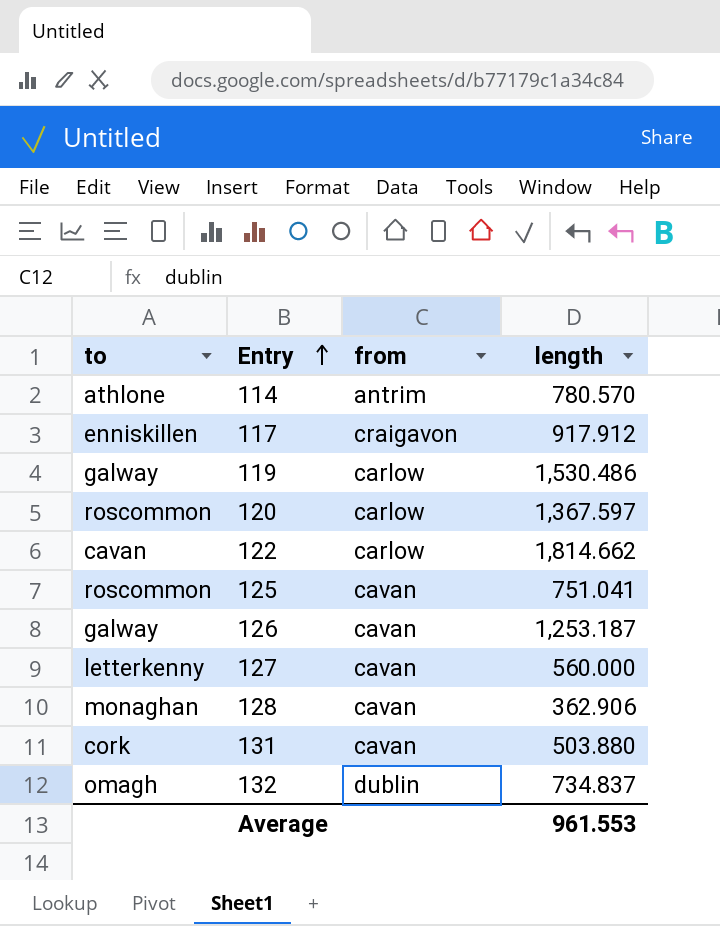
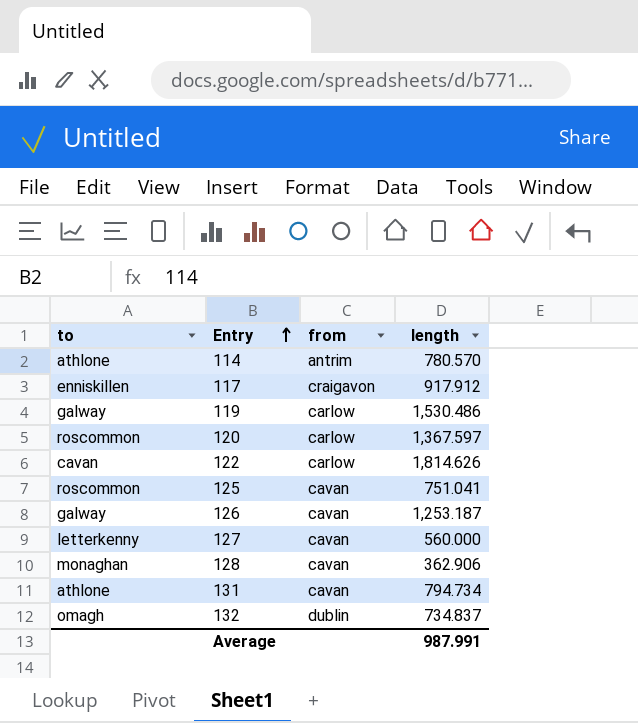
122 | length: 1,814.662 -> 1,814.626
131 | to: cork -> athlone
131 | length: 503.880 -> 794.734
Average | length: 961.553 -> 987.991

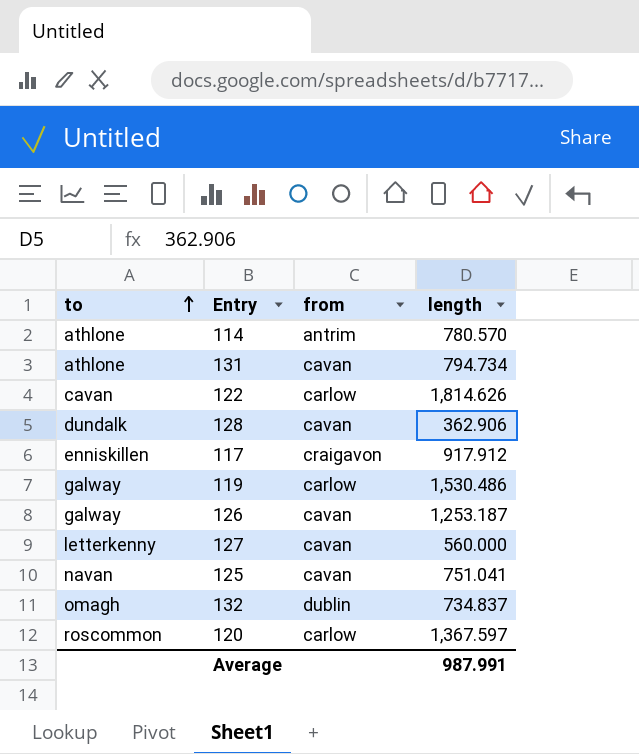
row order: Entry ascending -> to ascending
128 | to: monaghan -> dundalk
125 | to: roscommon -> navan

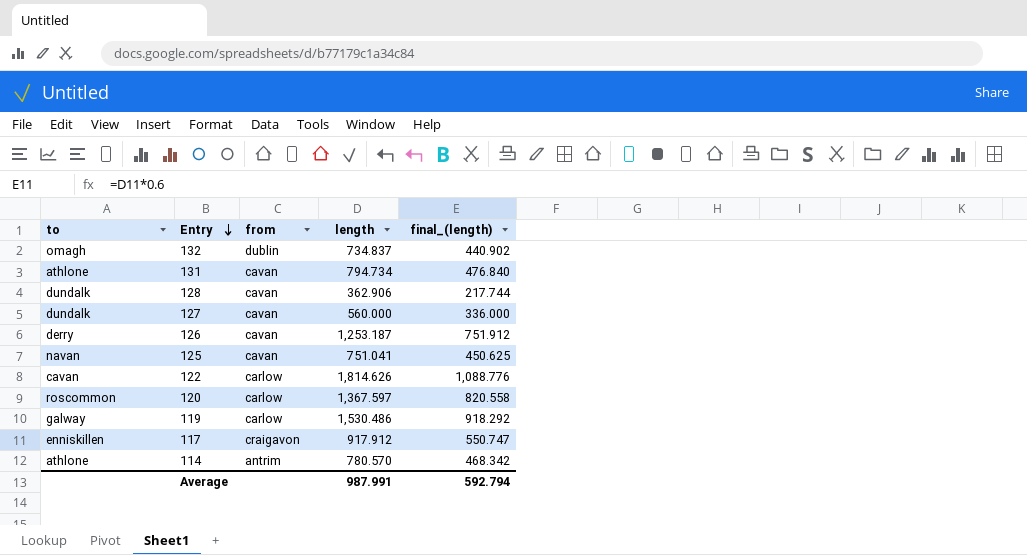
row order: to ascending -> Entry descending
column final_(length) | formula: none -> [length] * 0.6
127 | to: letterkenny -> dundalk
126 | to: galway -> derry

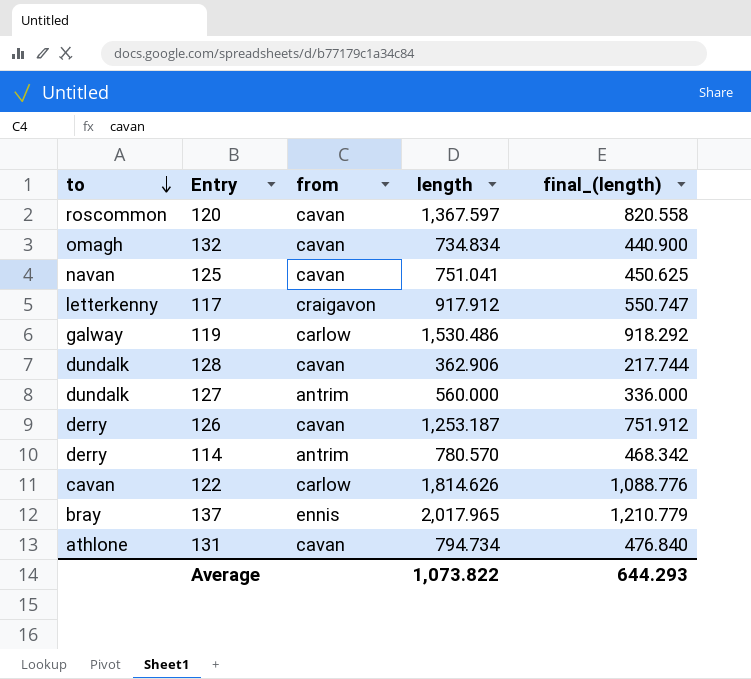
row order: Entry descending -> to descending
120 | from: carlow -> cavan
132 | from: dublin -> cavan
132 | length: 734.837 -> 734.834
132 | final_(length): 440.902 -> 440.900
117 | to: enniskillen -> letterkenny
127 | from: cavan -> antrim
114 | to: athlone -> derry
row 137: none -> bray | ennis | 2,017.965 | 1,210.779
Average | length: 987.991 -> 1,073.822
Average | final_(length): 592.794 -> 644.293

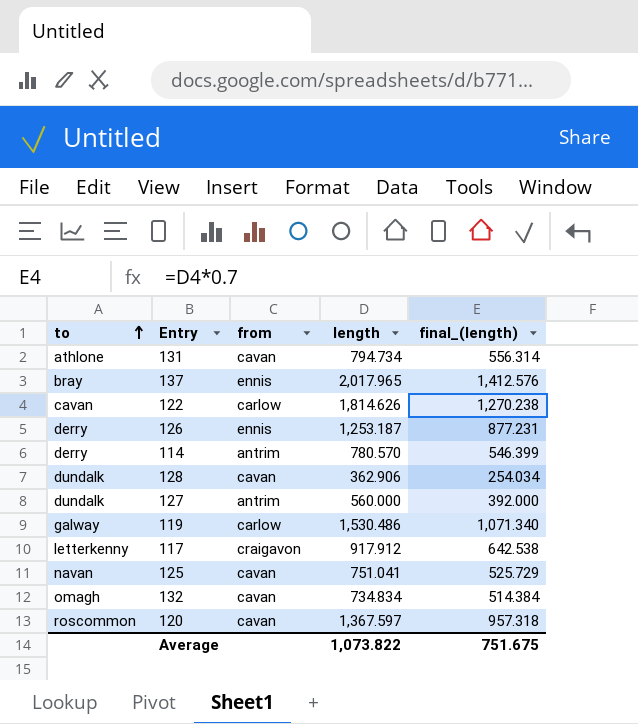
row order: to descending -> to ascending
column final_(length) | formula: [length] * 0.6 -> [length] * 0.7
126 | from: cavan -> ennis
Average | final_(length): 644.293 -> 751.675

